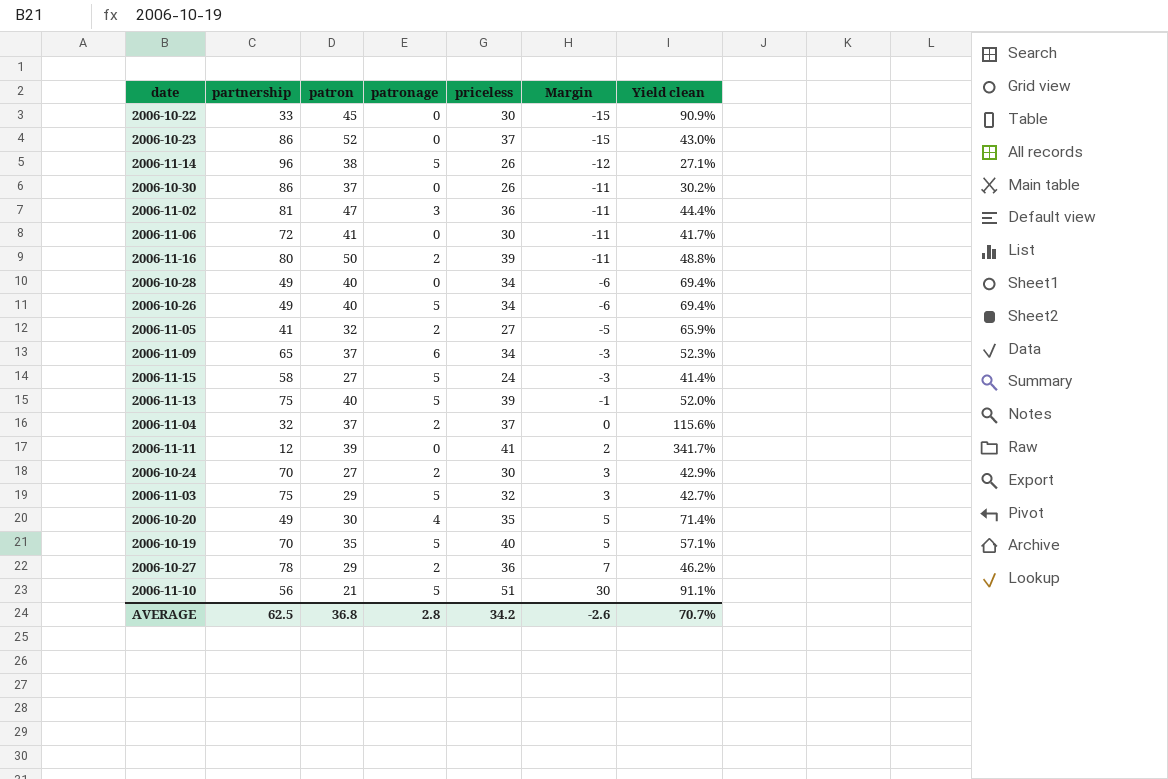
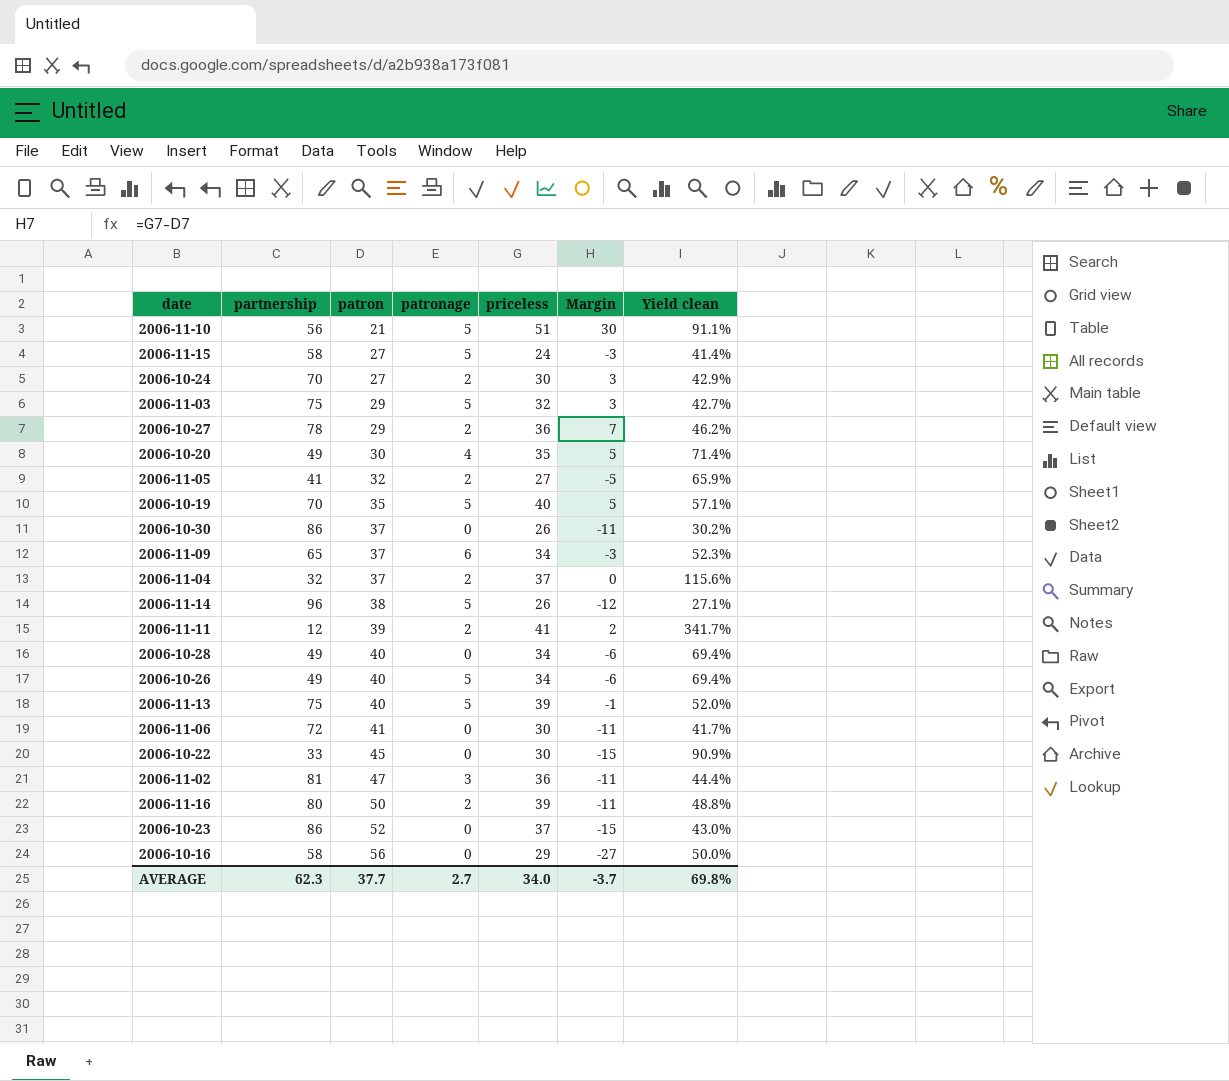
row order: Margin ascending -> patron ascending
2006-11-11 | patronage: 0 -> 2
row 2006-10-16: none -> 58 | 56 | 0 | 29 | -27 | 50.0%
AVERAGE | partnership: 62.5 -> 62.3
AVERAGE | patron: 36.8 -> 37.7
AVERAGE | patronage: 2.8 -> 2.7
AVERAGE | priceless: 34.2 -> 34.0
AVERAGE | Margin: -2.6 -> -3.7
AVERAGE | Yield clean: 70.7% -> 69.8%

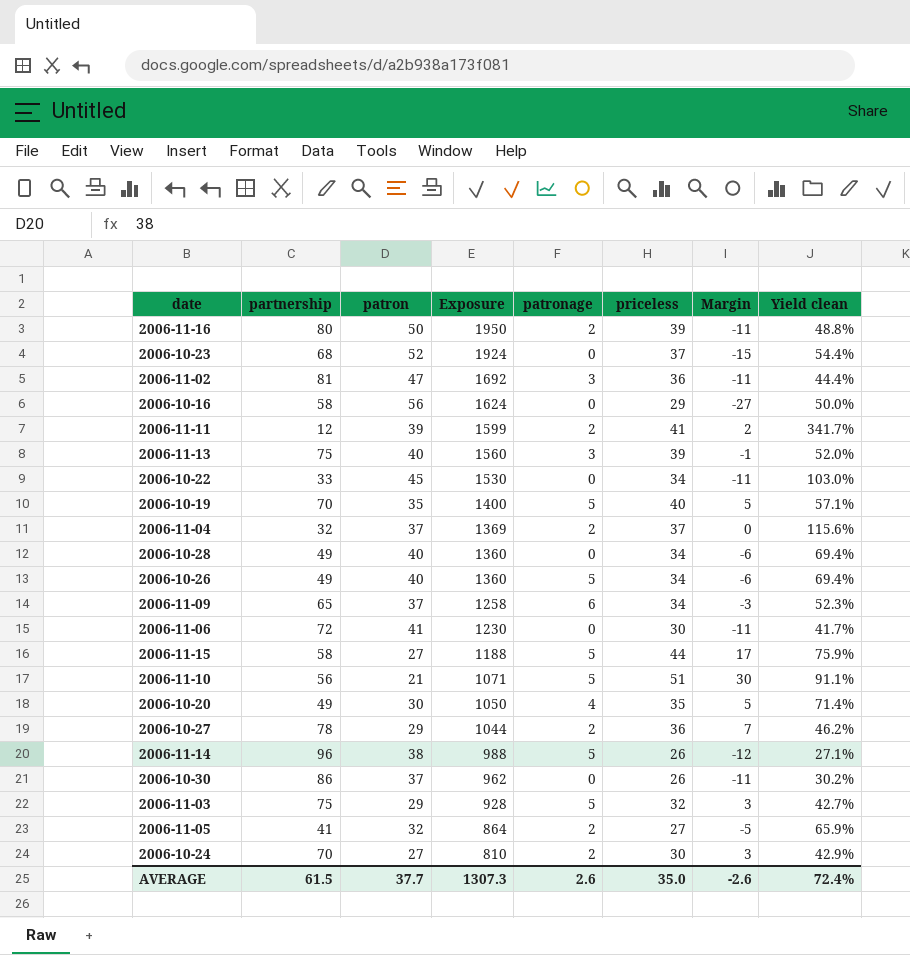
row order: patron ascending -> Exposure descending
column Exposure | formula: none -> [patron] * [priceless]
2006-10-23 | partnership: 86 -> 68
2006-10-23 | Yield clean: 43.0% -> 54.4%
2006-11-13 | patronage: 5 -> 3
2006-10-22 | priceless: 30 -> 34
2006-10-22 | Margin: -15 -> -11
2006-10-22 | Yield clean: 90.9% -> 103.0%
2006-11-15 | priceless: 24 -> 44
2006-11-15 | Margin: -3 -> 17
2006-11-15 | Yield clean: 41.4% -> 75.9%
AVERAGE | partnership: 62.3 -> 61.5
AVERAGE | patronage: 2.7 -> 2.6
AVERAGE | priceless: 34.0 -> 35.0
AVERAGE | Margin: -3.7 -> -2.6
AVERAGE | Yield clean: 69.8% -> 72.4%

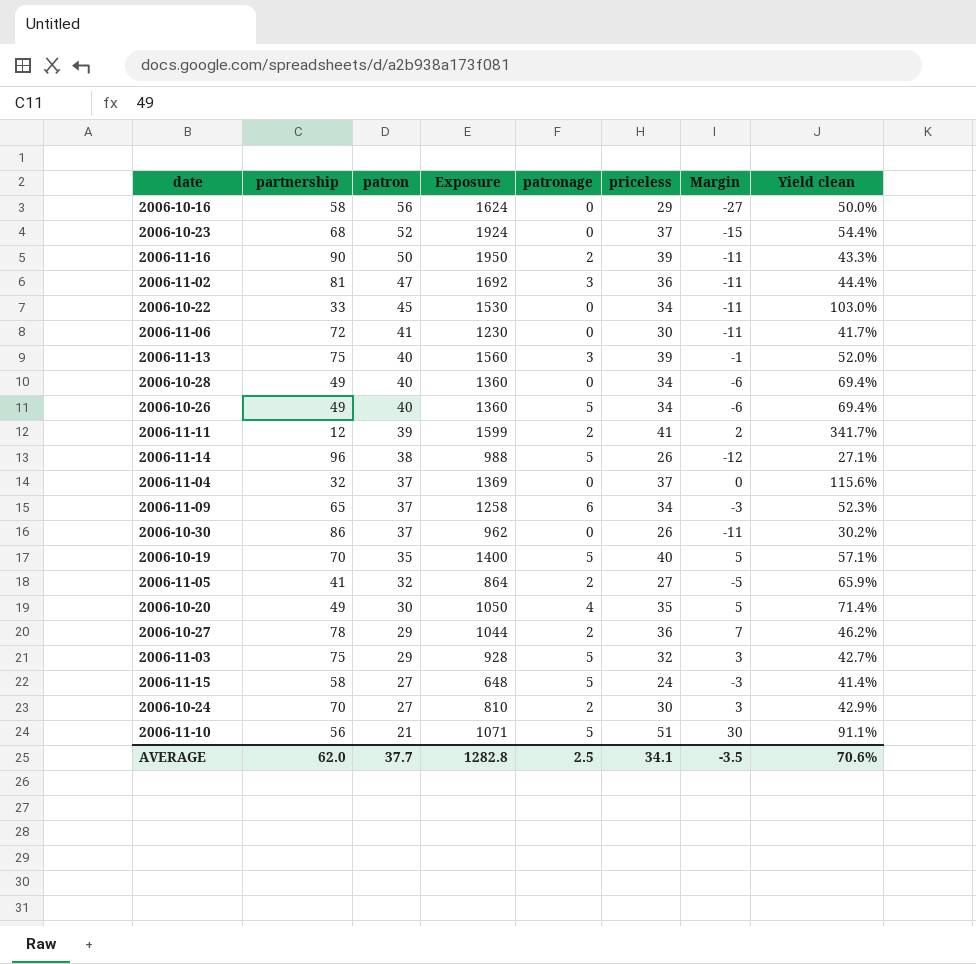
row order: Exposure descending -> patron descending
2006-11-16 | partnership: 80 -> 90
2006-11-16 | Yield clean: 48.8% -> 43.3%
2006-11-04 | patronage: 2 -> 0
2006-11-15 | Exposure: 1188 -> 648
2006-11-15 | priceless: 44 -> 24
2006-11-15 | Margin: 17 -> -3
2006-11-15 | Yield clean: 75.9% -> 41.4%
AVERAGE | partnership: 61.5 -> 62.0
AVERAGE | Exposure: 1307.3 -> 1282.8
AVERAGE | patronage: 2.6 -> 2.5
AVERAGE | priceless: 35.0 -> 34.1
AVERAGE | Margin: -2.6 -> -3.5
AVERAGE | Yield clean: 72.4% -> 70.6%

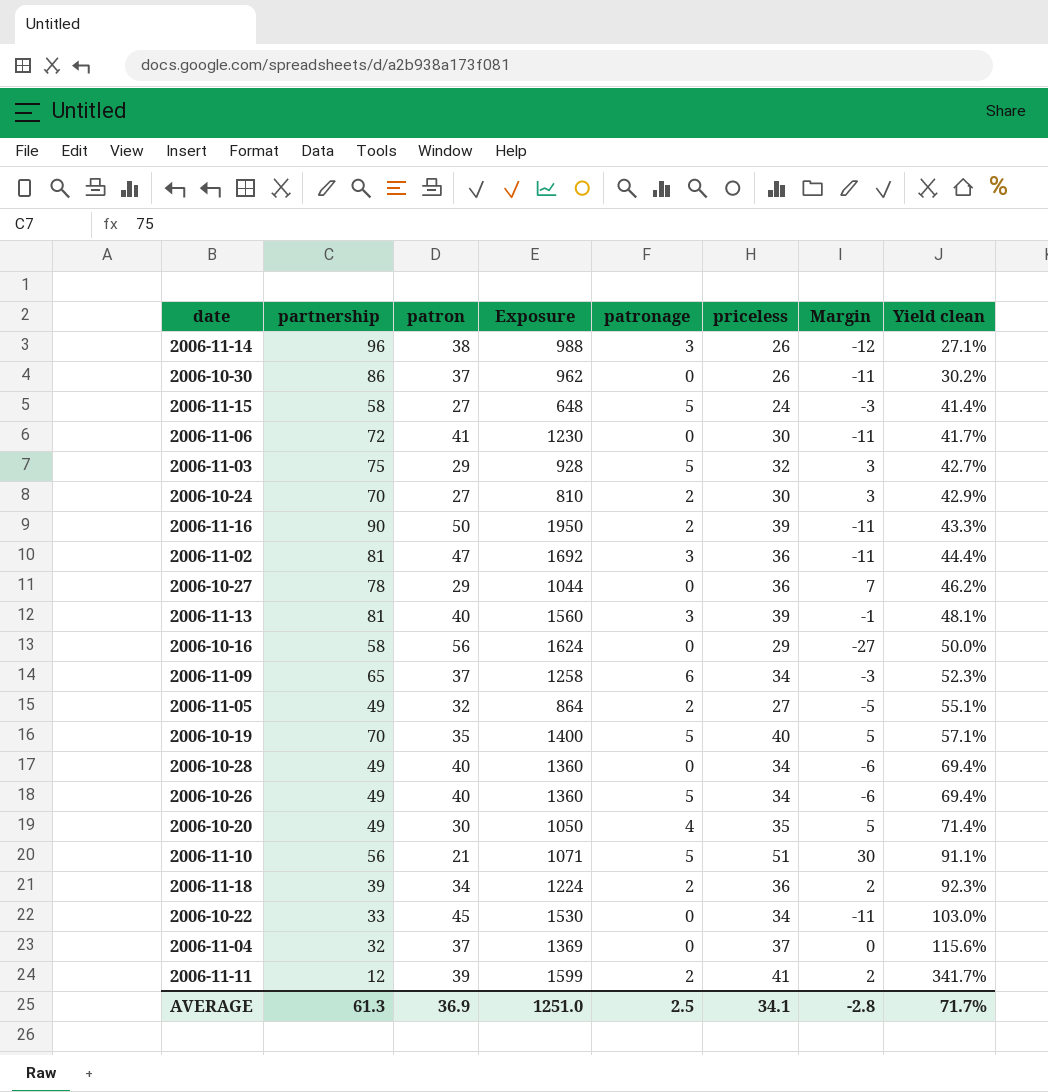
row order: patron descending -> Yield clean ascending
row 2006-10-23: 68 | 52 | 1924 | 0 | 37 | -15 | 54.4% -> none
2006-11-14 | patronage: 5 -> 3
2006-10-27 | patronage: 2 -> 0
2006-11-13 | partnership: 75 -> 81
2006-11-13 | Yield clean: 52.0% -> 48.1%
2006-11-05 | partnership: 41 -> 49
2006-11-05 | Yield clean: 65.9% -> 55.1%
row 2006-11-18: none -> 39 | 34 | 1224 | 2 | 36 | 2 | 92.3%
AVERAGE | partnership: 62.0 -> 61.3
AVERAGE | patron: 37.7 -> 36.9
AVERAGE | Exposure: 1282.8 -> 1251.0
AVERAGE | Margin: -3.5 -> -2.8
AVERAGE | Yield clean: 70.6% -> 71.7%

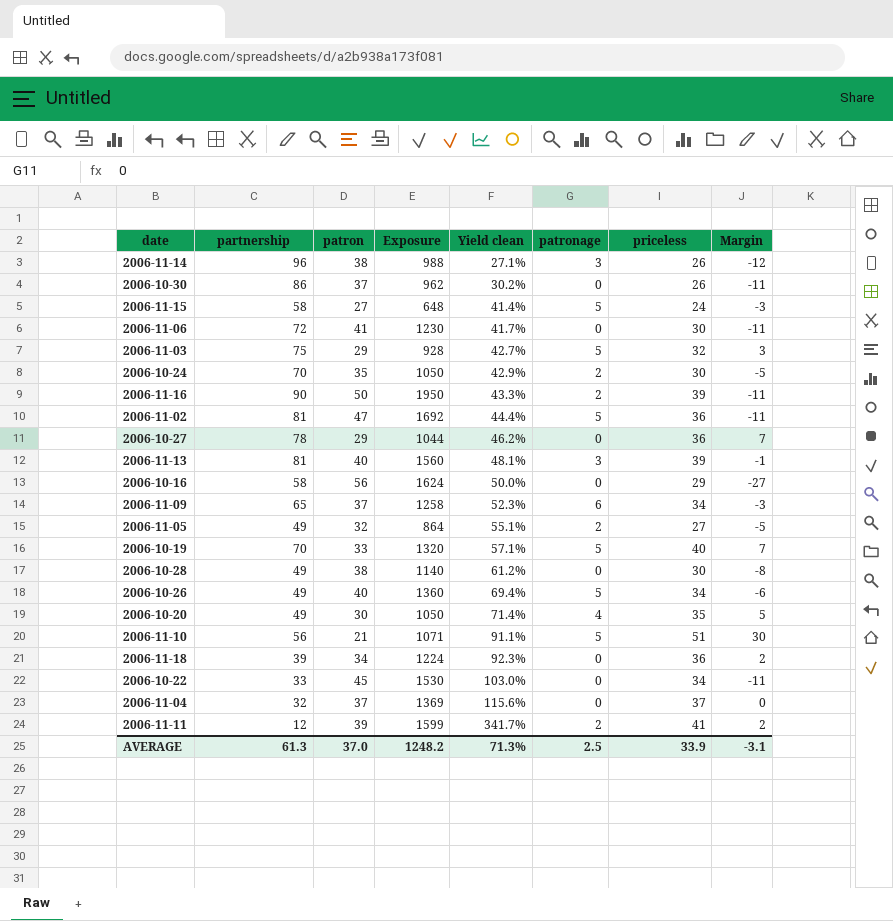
column Yield clean | position: 8 -> 5
2006-10-24 | patron: 27 -> 35
2006-10-24 | Exposure: 810 -> 1050
2006-10-24 | Margin: 3 -> -5
2006-11-02 | patronage: 3 -> 5
2006-10-19 | patron: 35 -> 33
2006-10-19 | Exposure: 1400 -> 1320
2006-10-19 | Margin: 5 -> 7
2006-10-28 | patron: 40 -> 38
2006-10-28 | Exposure: 1360 -> 1140
2006-10-28 | Yield clean: 69.4% -> 61.2%
2006-10-28 | priceless: 34 -> 30
2006-10-28 | Margin: -6 -> -8
2006-11-18 | patronage: 2 -> 0
AVERAGE | patron: 36.9 -> 37.0
AVERAGE | Exposure: 1251.0 -> 1248.2
AVERAGE | Yield clean: 71.7% -> 71.3%
AVERAGE | priceless: 34.1 -> 33.9
AVERAGE | Margin: -2.8 -> -3.1

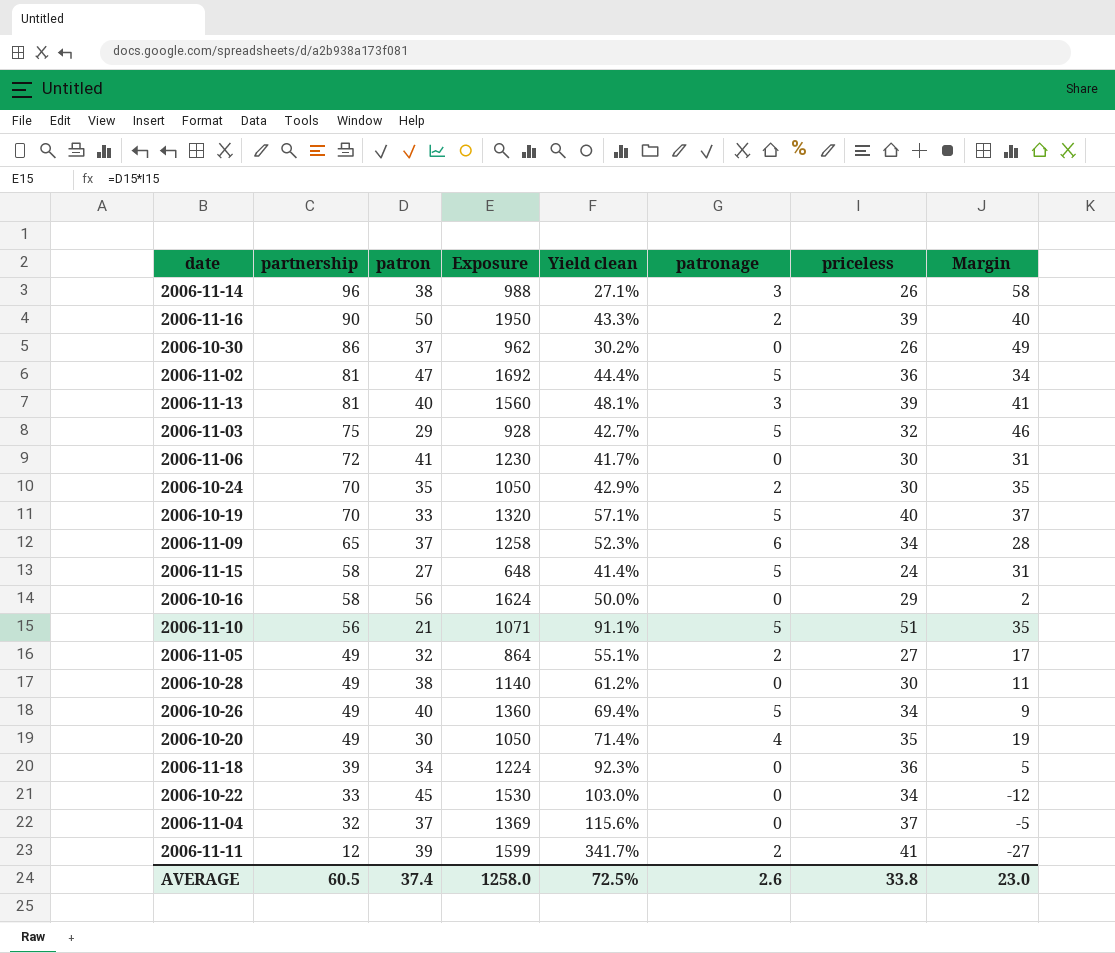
row order: Yield clean ascending -> partnership descending
column Margin | formula: [priceless] - [patron] -> [partnership] - [patron]
row 2006-10-27: 78 | 29 | 1044 | 46.2% | 0 | 36 | 7 -> none
AVERAGE | partnership: 61.3 -> 60.5
AVERAGE | patron: 37.0 -> 37.4
AVERAGE | Exposure: 1248.2 -> 1258.0
AVERAGE | Yield clean: 71.3% -> 72.5%
AVERAGE | patronage: 2.5 -> 2.6
AVERAGE | priceless: 33.9 -> 33.8
AVERAGE | Margin: -3.1 -> 23.0

